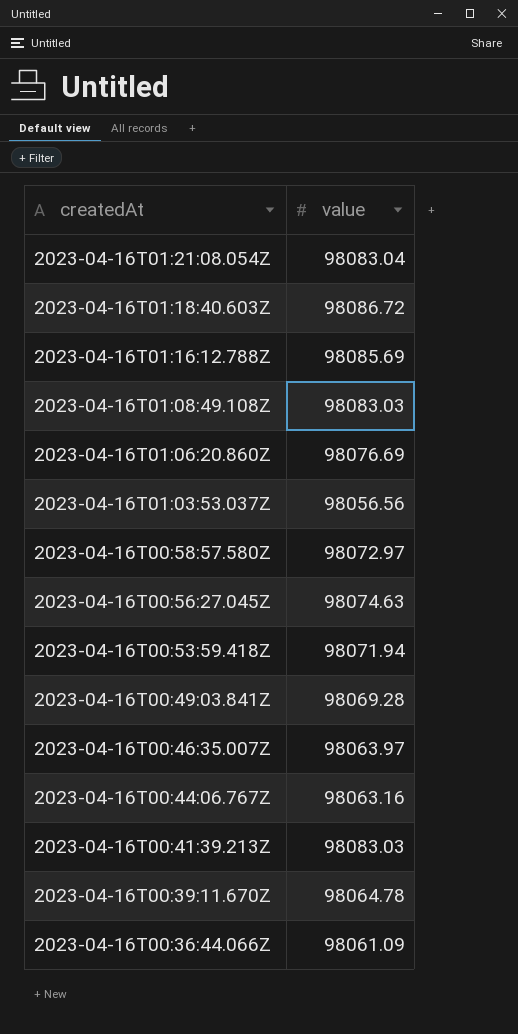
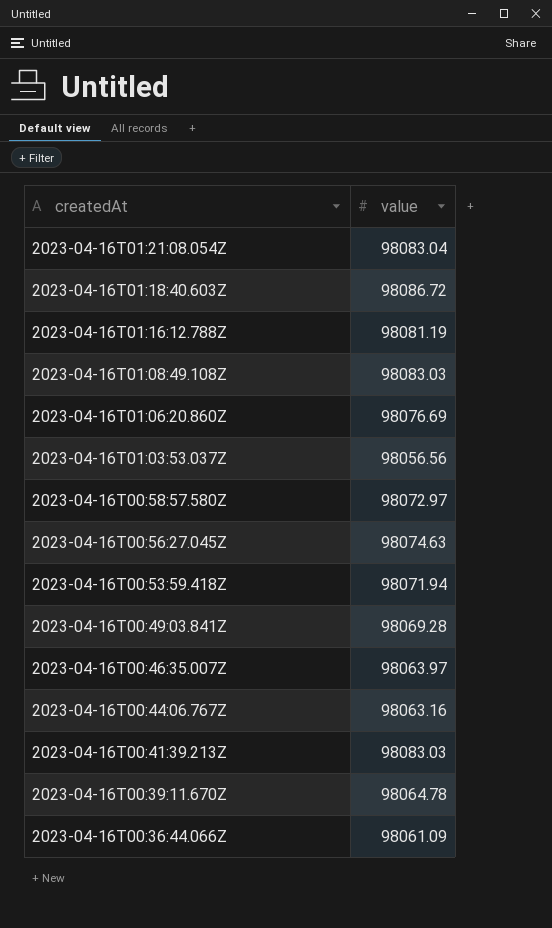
2023-04-16T01:16:12.788Z | value: 98085.69 -> 98081.19

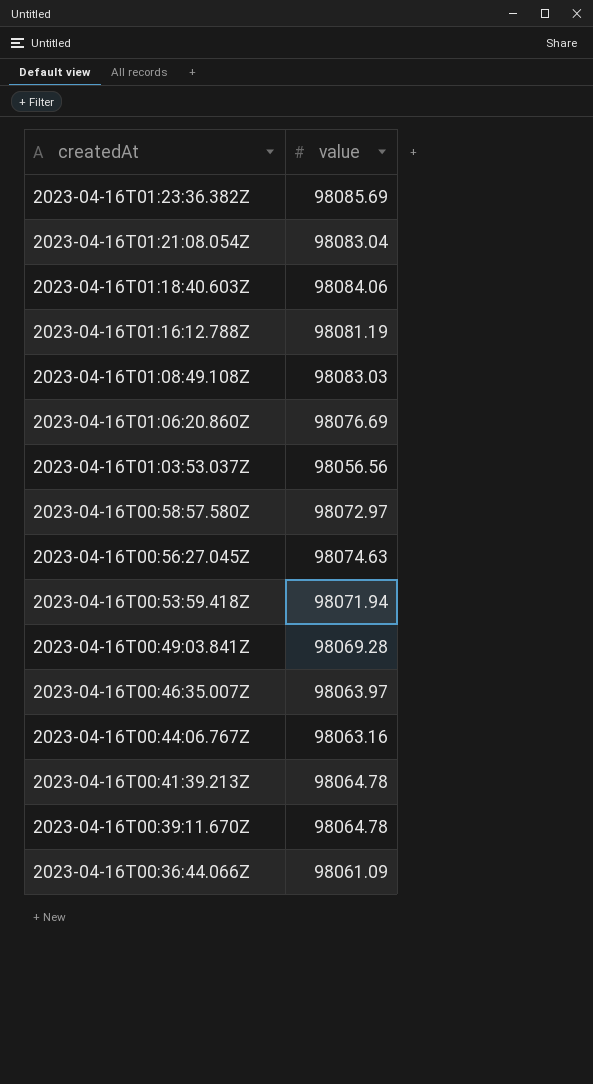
row 2023-04-16T01:23:36.382Z: none -> 98085.69
2023-04-16T01:18:40.603Z | value: 98086.72 -> 98084.06
2023-04-16T00:41:39.213Z | value: 98083.03 -> 98064.78

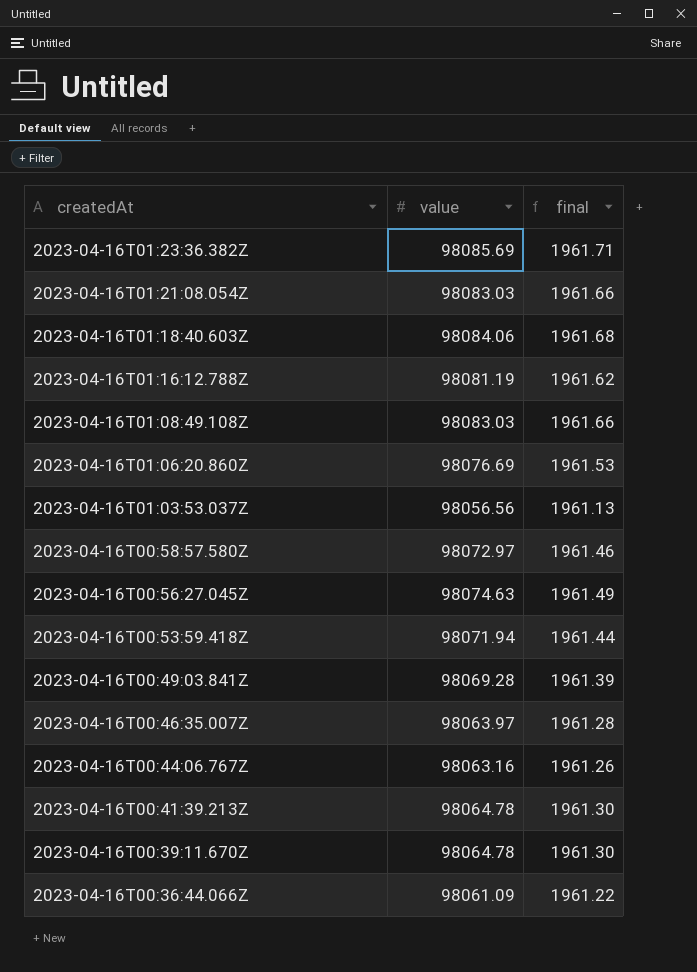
column final | formula: none -> [value] * 0.02
2023-04-16T01:21:08.054Z | value: 98083.04 -> 98083.03

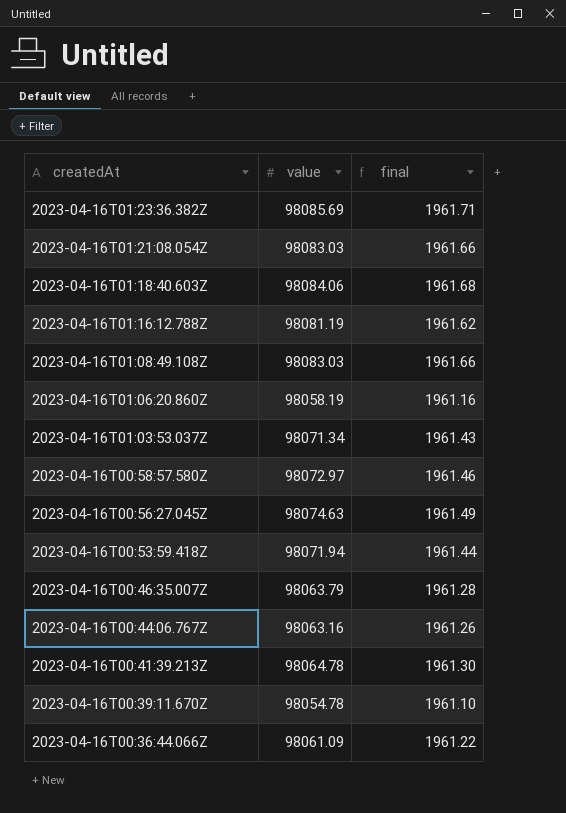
row 2023-04-16T00:49:03.841Z: 98069.28 | 1961.39 -> none
2023-04-16T01:06:20.860Z | value: 98076.69 -> 98058.19
2023-04-16T01:06:20.860Z | final: 1961.53 -> 1961.16
2023-04-16T01:03:53.037Z | value: 98056.56 -> 98071.34
2023-04-16T01:03:53.037Z | final: 1961.13 -> 1961.43
2023-04-16T00:46:35.007Z | value: 98063.97 -> 98063.79
2023-04-16T00:39:11.670Z | value: 98064.78 -> 98054.78
2023-04-16T00:39:11.670Z | final: 1961.30 -> 1961.10

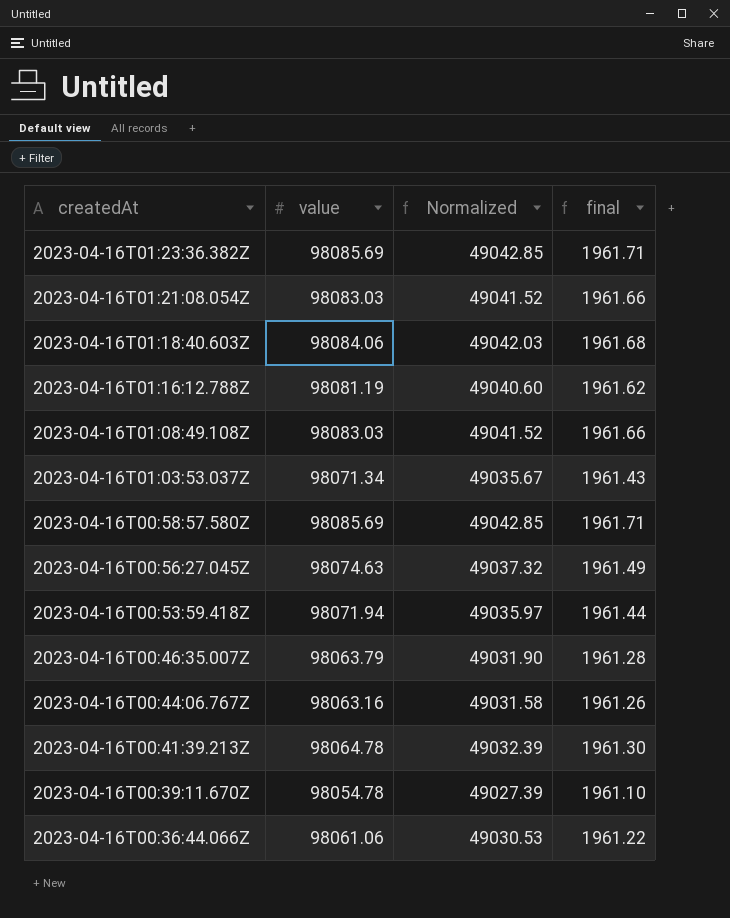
column Normalized | formula: none -> [value] * 0.5
row 2023-04-16T01:06:20.860Z: 98058.19 | 1961.16 -> none
2023-04-16T00:58:57.580Z | value: 98072.97 -> 98085.69
2023-04-16T00:58:57.580Z | final: 1961.46 -> 1961.71
2023-04-16T00:36:44.066Z | value: 98061.09 -> 98061.06

